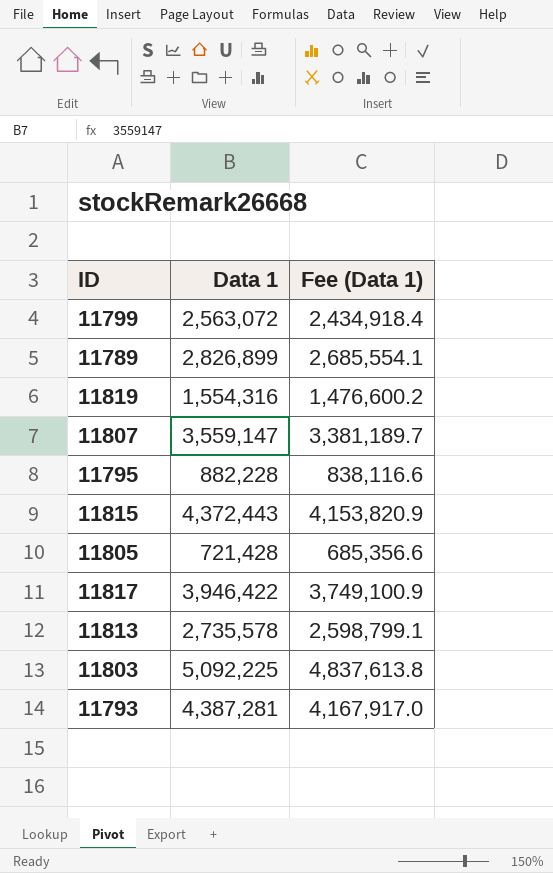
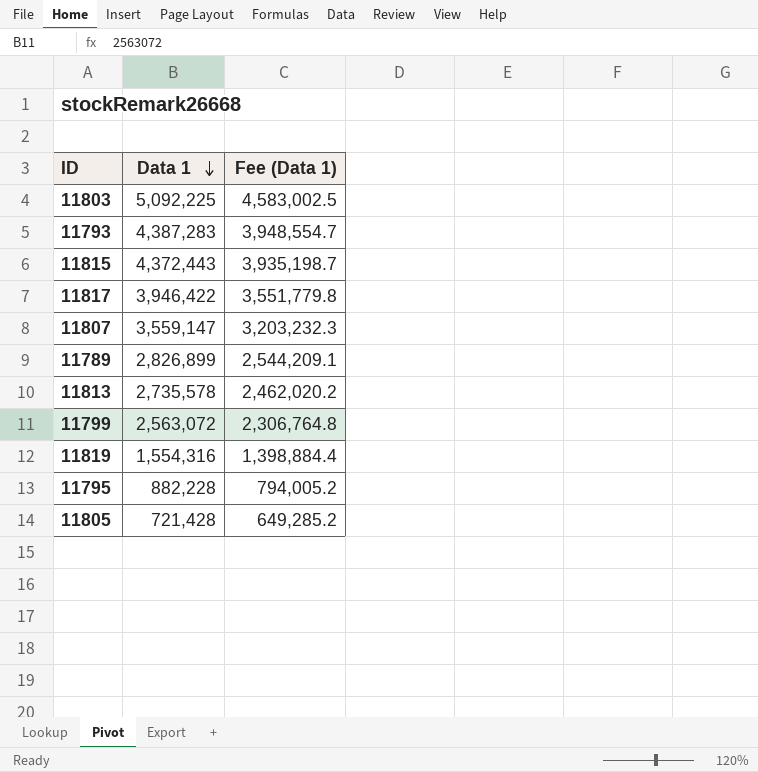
row order: none -> Data 1 descending
column Fee (Data 1) | formula: [Data 1] * 0.95 -> [Data 1] * 0.9
11793 | Data 1: 4,387,281 -> 4,387,283

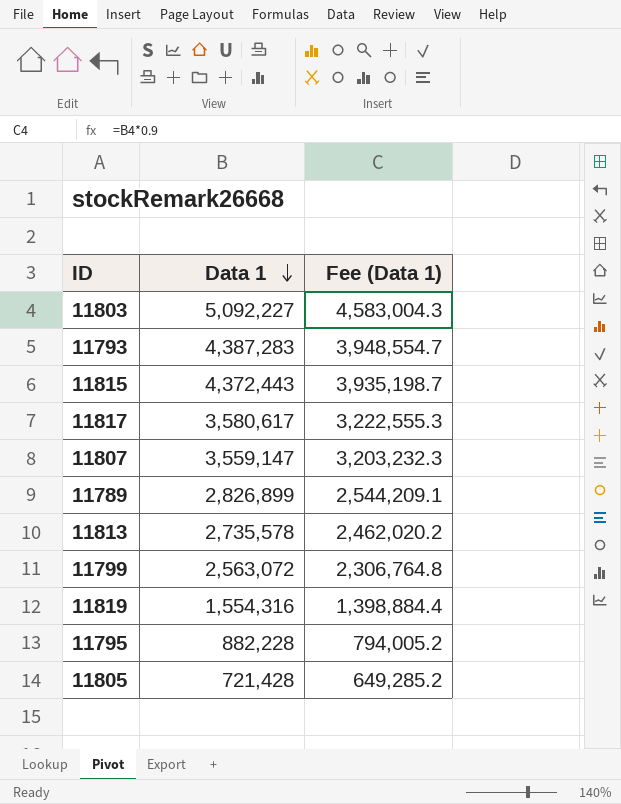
11803 | Data 1: 5,092,225 -> 5,092,227
11803 | Fee (Data 1): 4,583,002.5 -> 4,583,004.3
11817 | Data 1: 3,946,422 -> 3,580,617
11817 | Fee (Data 1): 3,551,779.8 -> 3,222,555.3

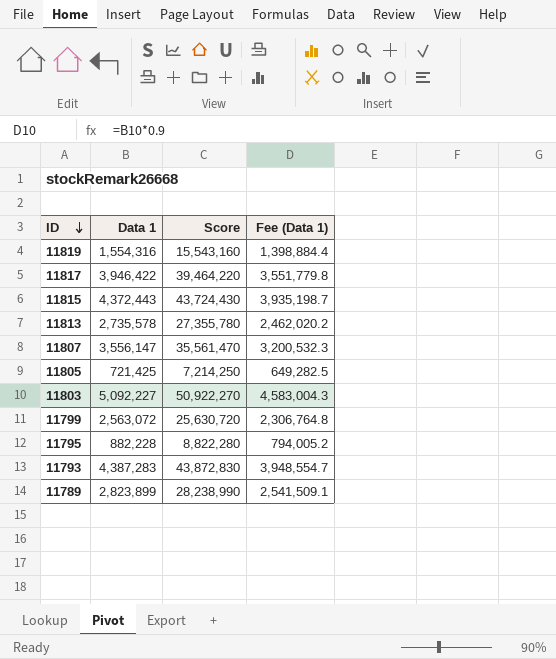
row order: Data 1 descending -> ID descending
column Score | formula: none -> [Data 1] * 10
11817 | Data 1: 3,580,617 -> 3,946,422
11817 | Fee (Data 1): 3,222,555.3 -> 3,551,779.8
11807 | Data 1: 3,559,147 -> 3,556,147
11807 | Fee (Data 1): 3,203,232.3 -> 3,200,532.3
11805 | Data 1: 721,428 -> 721,425
11805 | Fee (Data 1): 649,285.2 -> 649,282.5
11789 | Data 1: 2,826,899 -> 2,823,899
11789 | Fee (Data 1): 2,544,209.1 -> 2,541,509.1

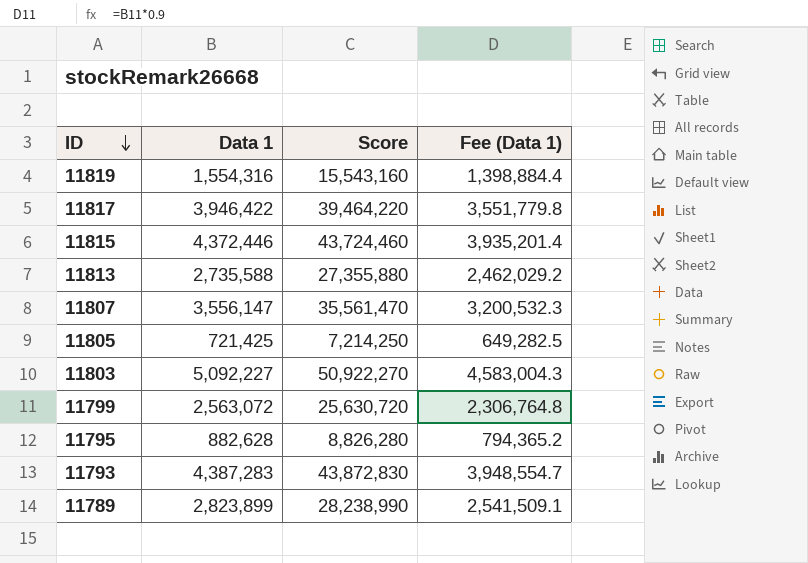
11815 | Data 1: 4,372,443 -> 4,372,446
11815 | Score: 43,724,430 -> 43,724,460
11815 | Fee (Data 1): 3,935,198.7 -> 3,935,201.4
11813 | Data 1: 2,735,578 -> 2,735,588
11813 | Score: 27,355,780 -> 27,355,880
11813 | Fee (Data 1): 2,462,020.2 -> 2,462,029.2
11795 | Data 1: 882,228 -> 882,628
11795 | Score: 8,822,280 -> 8,826,280
11795 | Fee (Data 1): 794,005.2 -> 794,365.2

